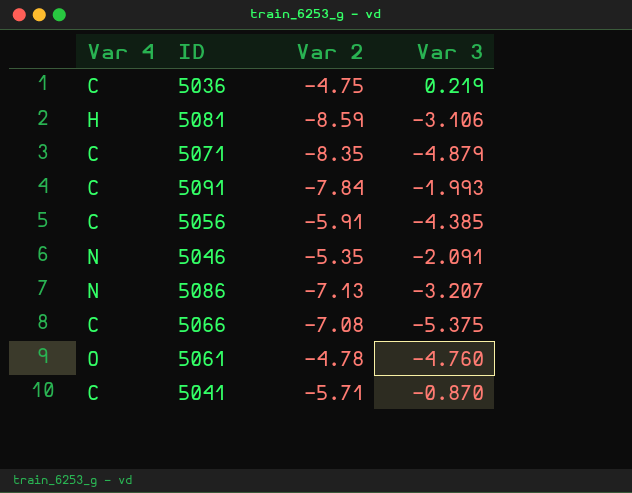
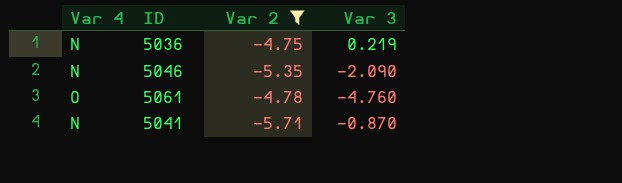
filter: none -> Var 2 >= -5.71
5036 | Var 4: C -> N
5046 | Var 3: -2.091 -> -2.090
5041 | Var 4: C -> N

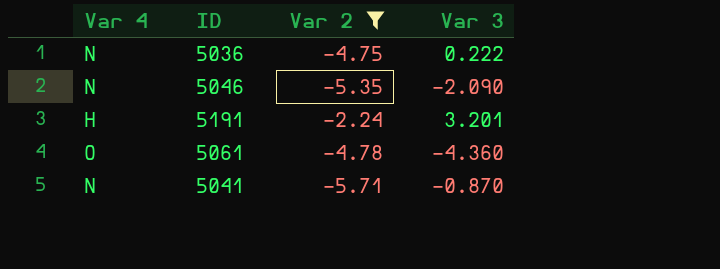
5036 | Var 3: 0.219 -> 0.222
row 5191: none -> H | -2.24 | 3.201
5061 | Var 3: -4.760 -> -4.360

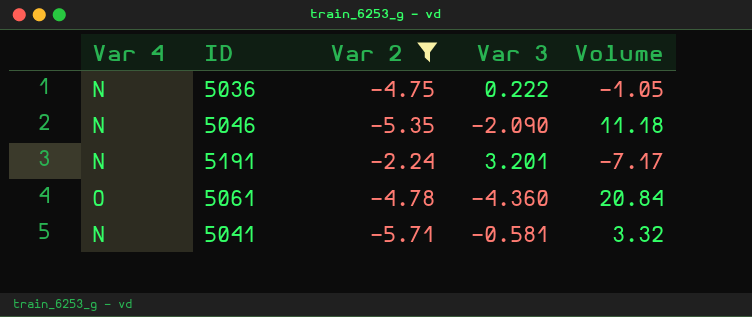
column Volume | formula: none -> [Var 2] * [Var 3]
5191 | Var 4: H -> N
5041 | Var 3: -0.870 -> -0.581

